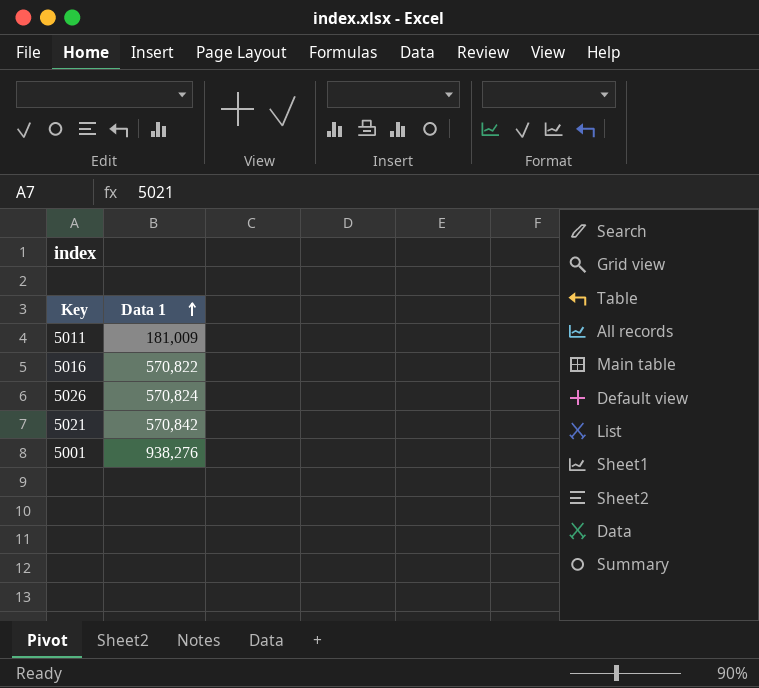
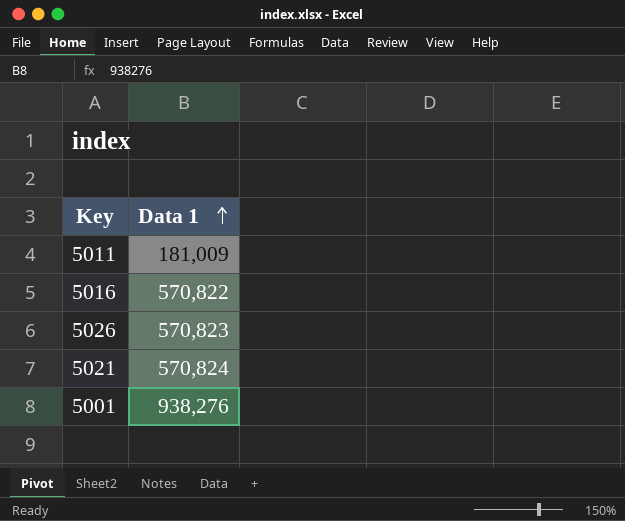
5026 | Data 1: 570,824 -> 570,823
5021 | Data 1: 570,842 -> 570,824

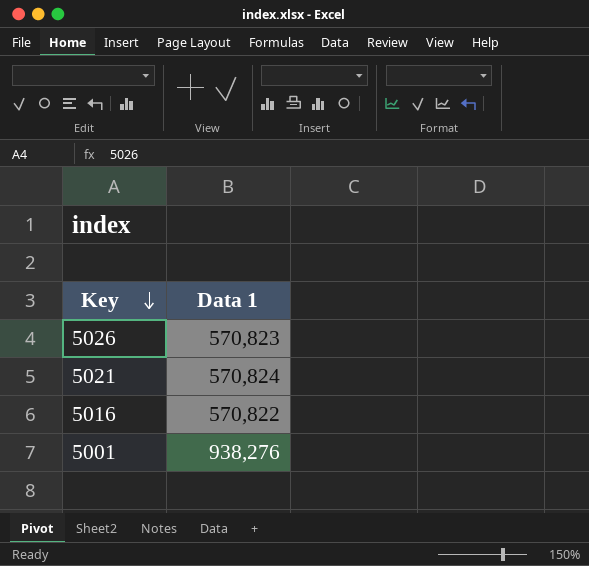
row order: Data 1 ascending -> Key descending
row 5011: 181,009 -> none

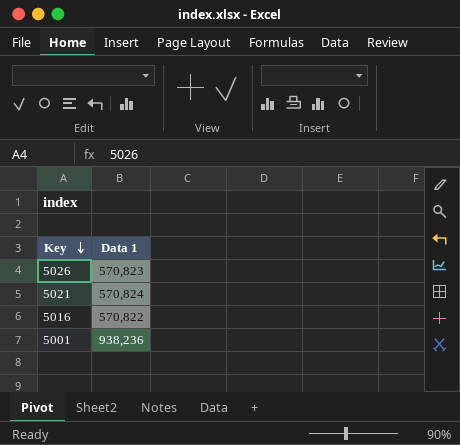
5001 | Data 1: 938,276 -> 938,236

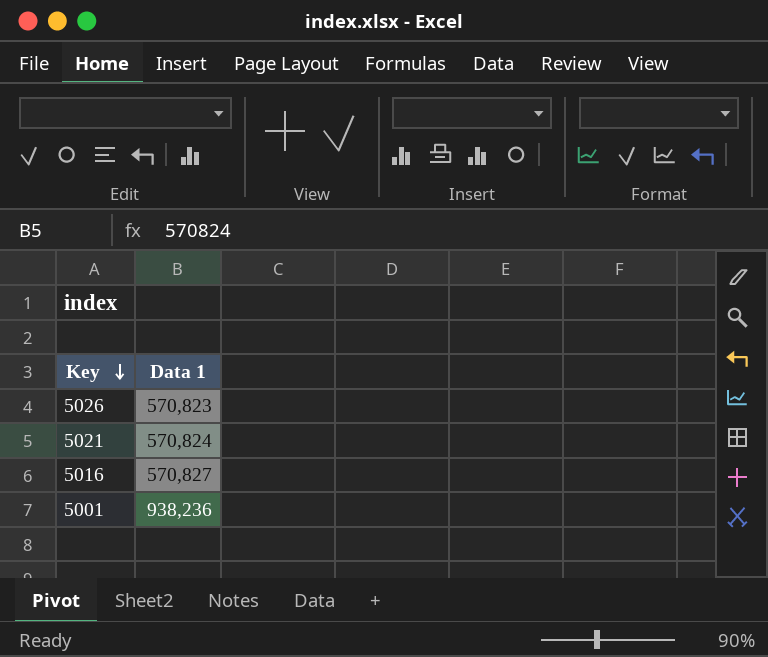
5016 | Data 1: 570,822 -> 570,827

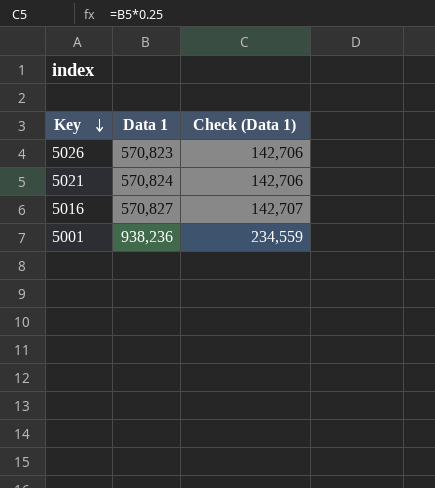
column Check (Data 1) | formula: none -> [Data 1] * 0.25

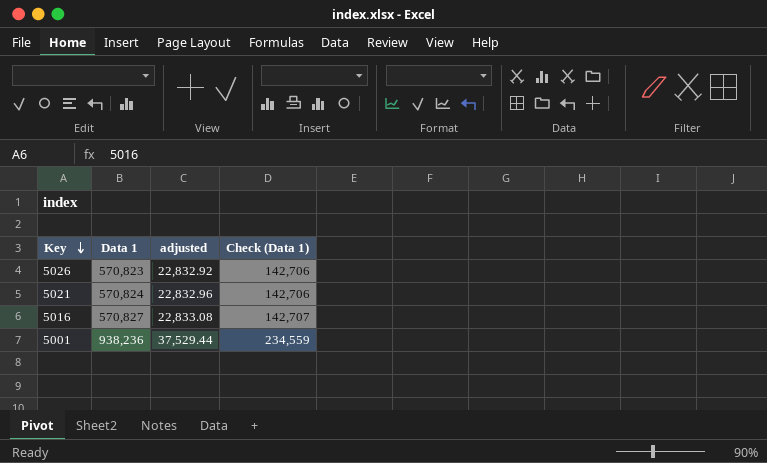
column adjusted | formula: none -> [Data 1] * 0.04

